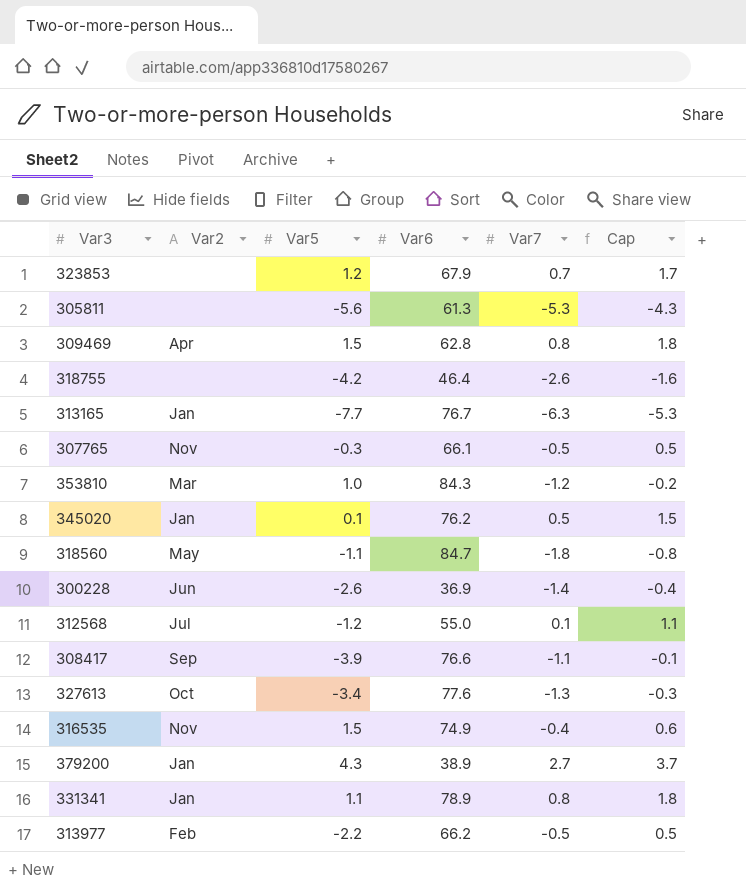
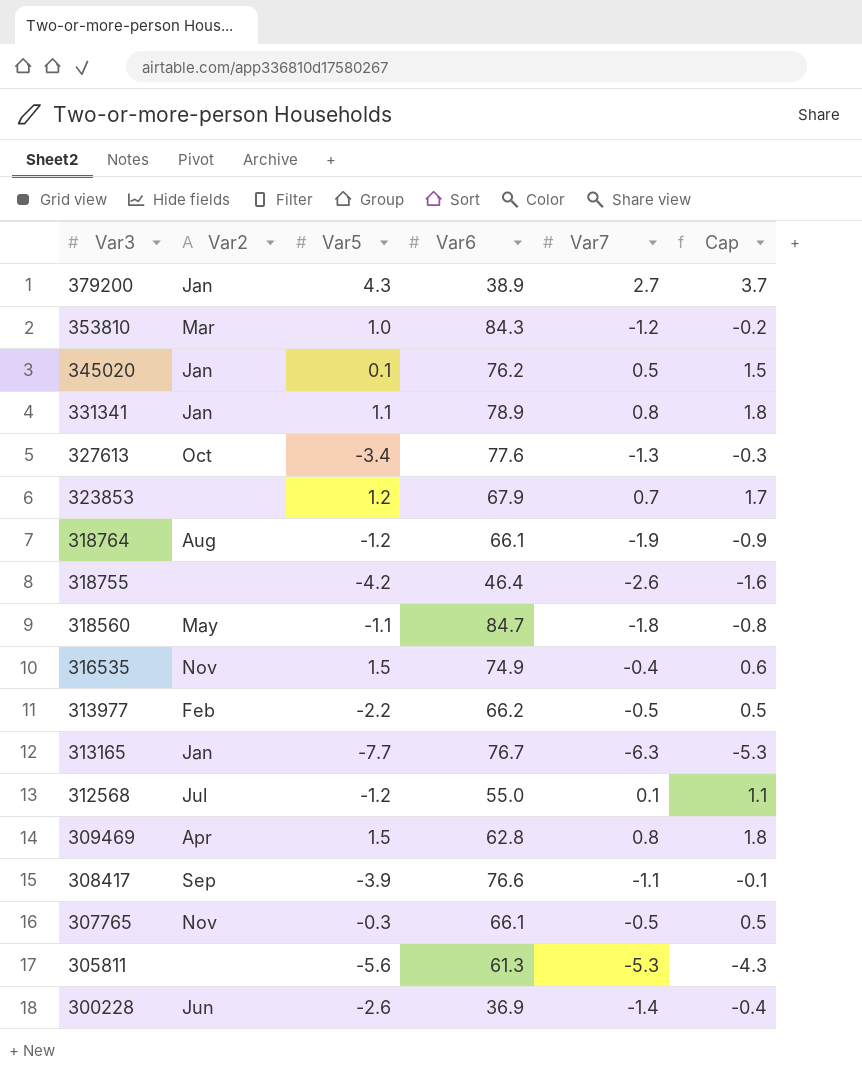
row order: none -> Var3 descending
row 318764: none -> Aug | -1.2 | 66.1 | -1.9 | -0.9

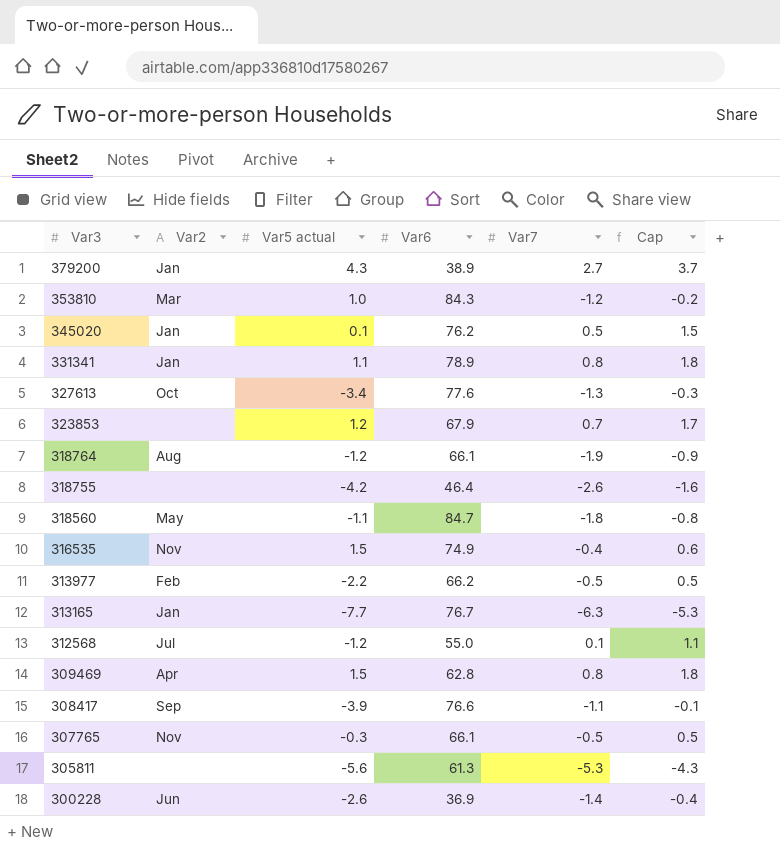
column name: Var5 -> Var5 actual

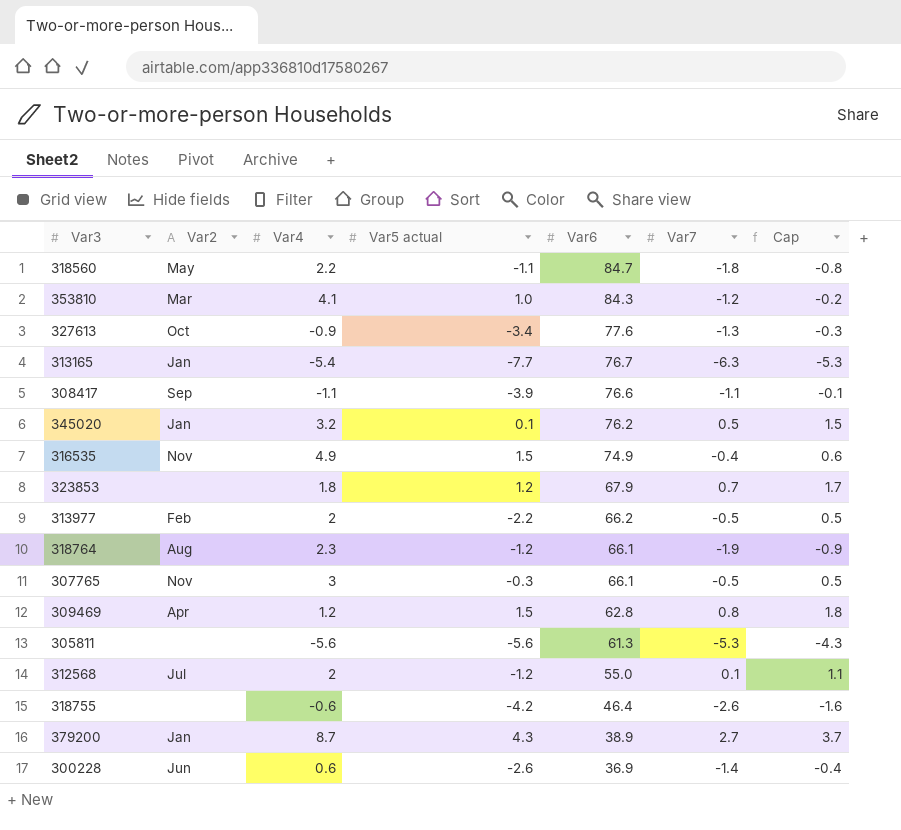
row order: Var3 descending -> Var6 descending
column Var4 | position: none -> 3
row 331341: Jan | 1.1 | 78.9 | 0.8 | 1.8 -> none

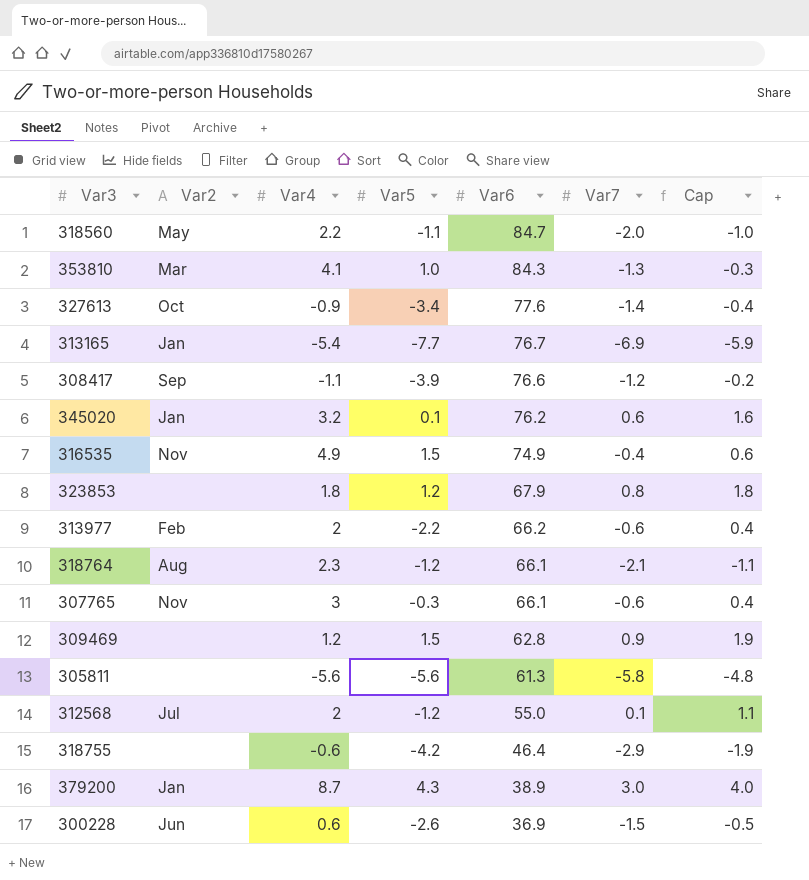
column name: Var5 actual -> Var5
318560 | Var7: -1.8 -> -2.0
318560 | Cap: -0.8 -> -1.0
353810 | Var7: -1.2 -> -1.3
353810 | Cap: -0.2 -> -0.3
327613 | Var7: -1.3 -> -1.4
327613 | Cap: -0.3 -> -0.4
313165 | Var7: -6.3 -> -6.9
313165 | Cap: -5.3 -> -5.9
308417 | Var7: -1.1 -> -1.2
308417 | Cap: -0.1 -> -0.2
345020 | Var7: 0.5 -> 0.6
345020 | Cap: 1.5 -> 1.6
323853 | Var7: 0.7 -> 0.8
323853 | Cap: 1.7 -> 1.8
313977 | Var7: -0.5 -> -0.6
313977 | Cap: 0.5 -> 0.4
318764 | Var7: -1.9 -> -2.1
318764 | Cap: -0.9 -> -1.1
307765 | Var7: -0.5 -> -0.6
307765 | Cap: 0.5 -> 0.4
309469 | Var2: Apr -> none
309469 | Var7: 0.8 -> 0.9
309469 | Cap: 1.8 -> 1.9
305811 | Var7: -5.3 -> -5.8
305811 | Cap: -4.3 -> -4.8
318755 | Var7: -2.6 -> -2.9
318755 | Cap: -1.6 -> -1.9
379200 | Var7: 2.7 -> 3.0
379200 | Cap: 3.7 -> 4.0
300228 | Var7: -1.4 -> -1.5
300228 | Cap: -0.4 -> -0.5

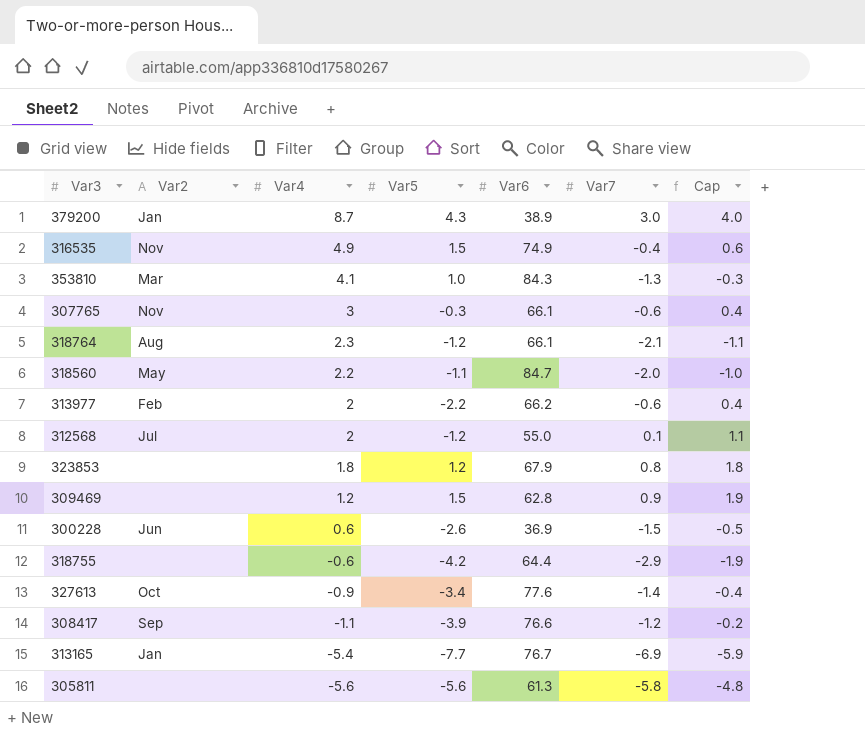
row order: Var6 descending -> Var4 descending
row 345020: Jan | 3.2 | 0.1 | 76.2 | 0.6 | 1.6 -> none
318755 | Var6: 46.4 -> 64.4

